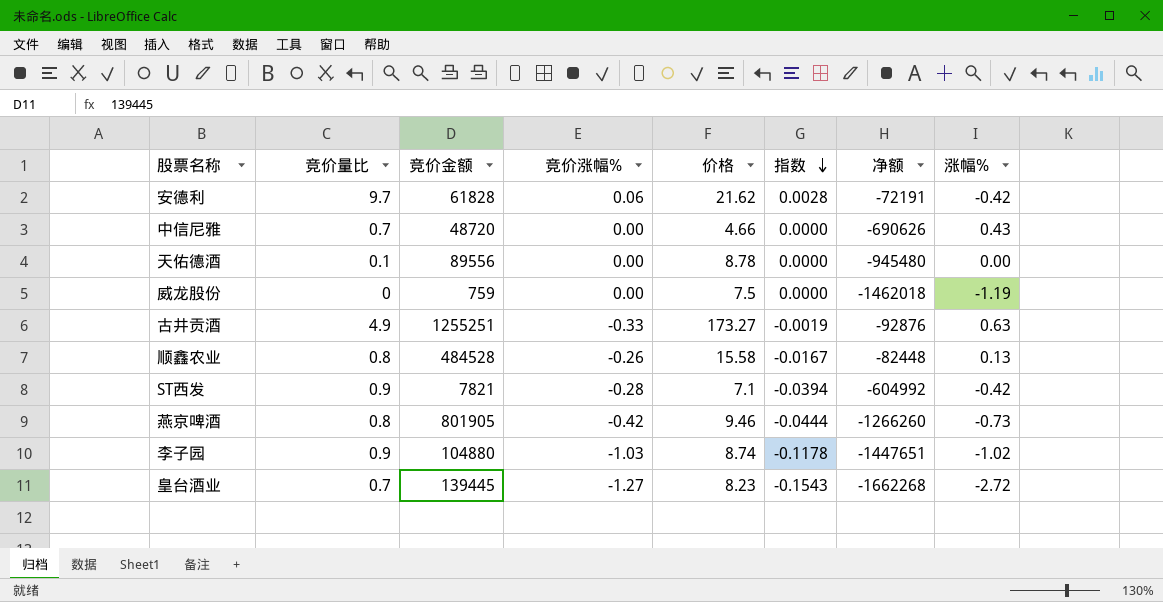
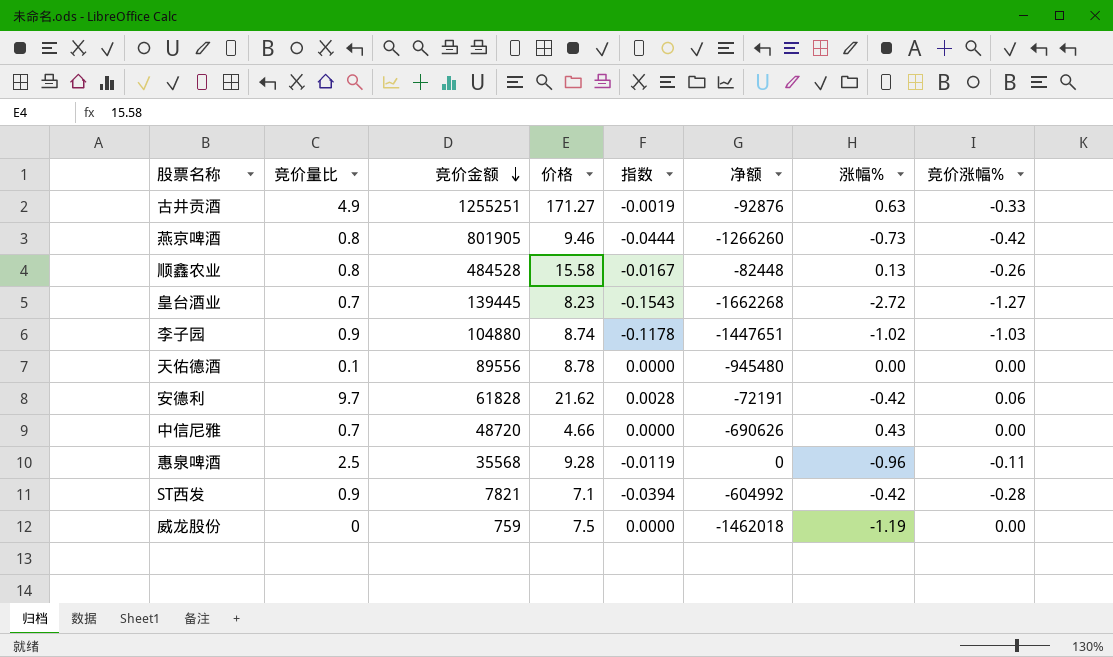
row order: 指数 descending -> 竞价金额 descending
column 竞价涨幅% | position: 4 -> 8
古井贡酒 | 价格: 173.27 -> 171.27
row 惠泉啤酒: none -> 2.5 | 35568 | 9.28 | -0.0119 | 0 | -0.96 | -0.11

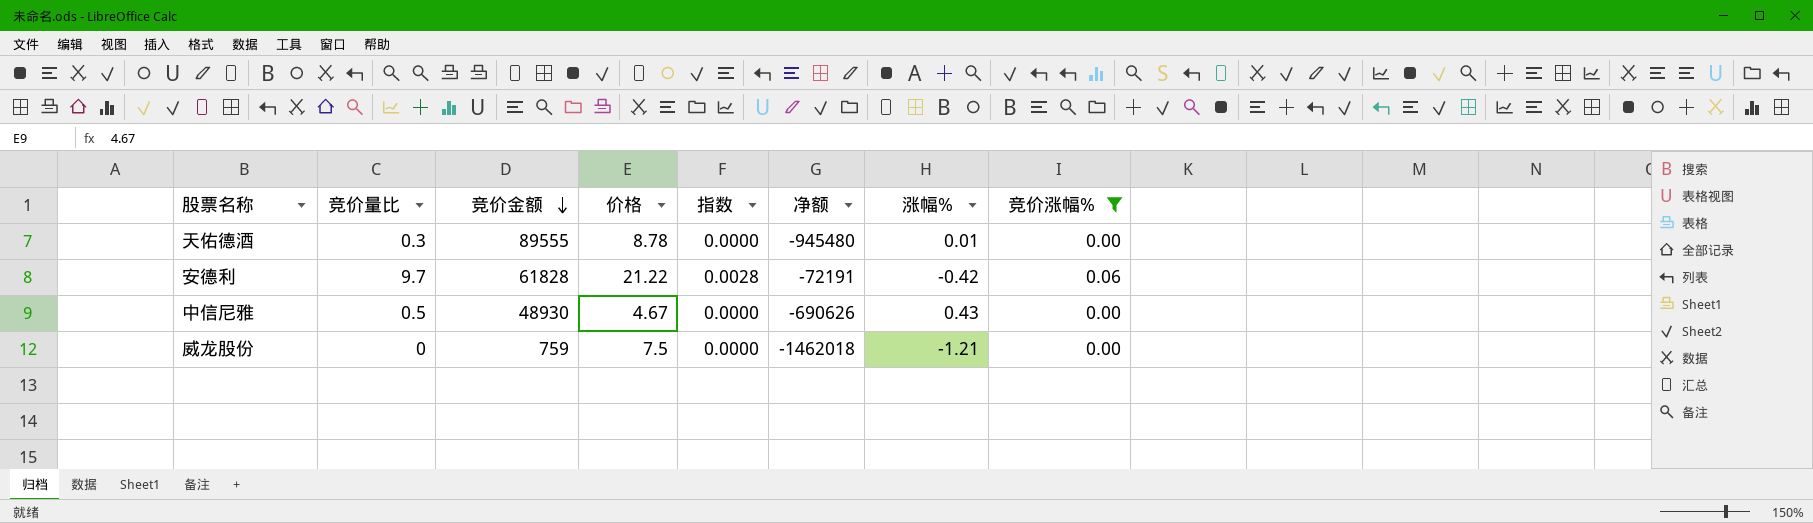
filter: none -> 竞价涨幅% >= 0.00
天佑德酒 | 竞价量比: 0.1 -> 0.3
天佑德酒 | 竞价金额: 89556 -> 89555
天佑德酒 | 涨幅%: 0.00 -> 0.01
安德利 | 价格: 21.62 -> 21.22
中信尼雅 | 竞价量比: 0.7 -> 0.5
中信尼雅 | 竞价金额: 48720 -> 48930
中信尼雅 | 价格: 4.66 -> 4.67
威龙股份 | 涨幅%: -1.19 -> -1.21

